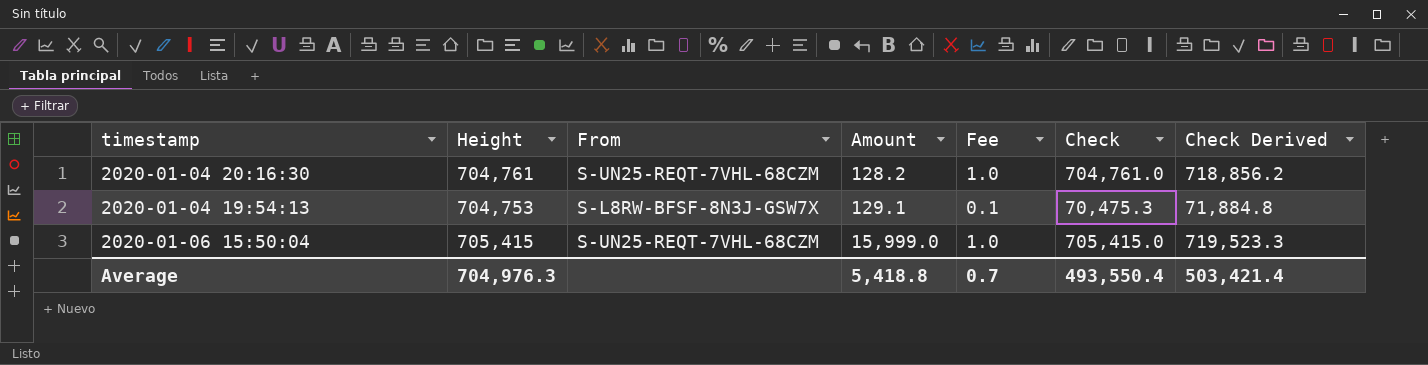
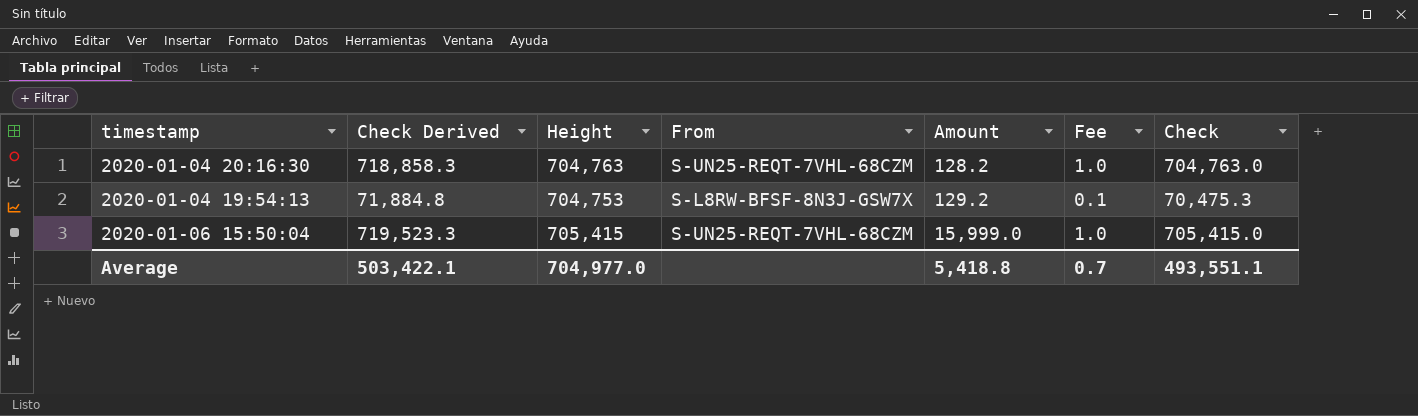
column Check Derived | position: 7 -> 2
2020-01-04 20:16:30 | Check Derived: 718,856.2 -> 718,858.3
2020-01-04 20:16:30 | Height: 704,761 -> 704,763
2020-01-04 20:16:30 | Check: 704,761.0 -> 704,763.0
2020-01-04 19:54:13 | Amount: 129.1 -> 129.2
Average | Check Derived: 503,421.4 -> 503,422.1
Average | Height: 704,976.3 -> 704,977.0
Average | Check: 493,550.4 -> 493,551.1

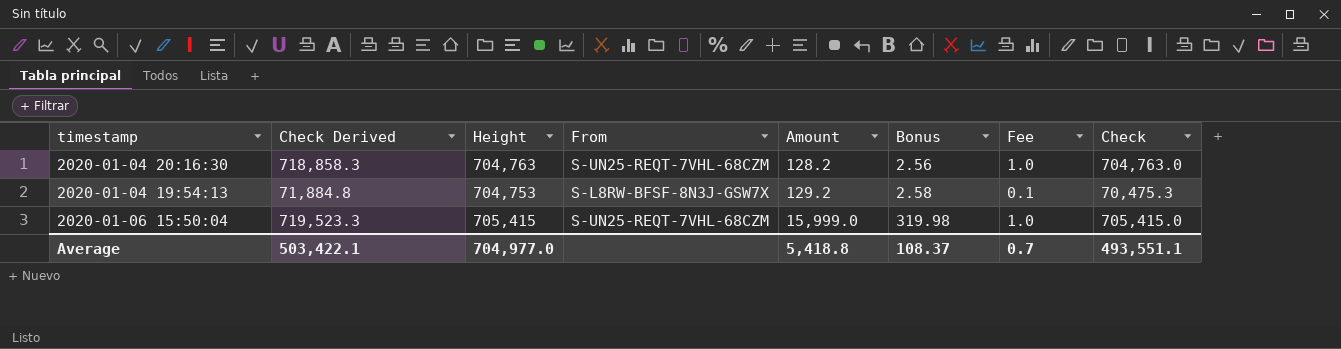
column Bonus | formula: none -> [Amount] * 0.02

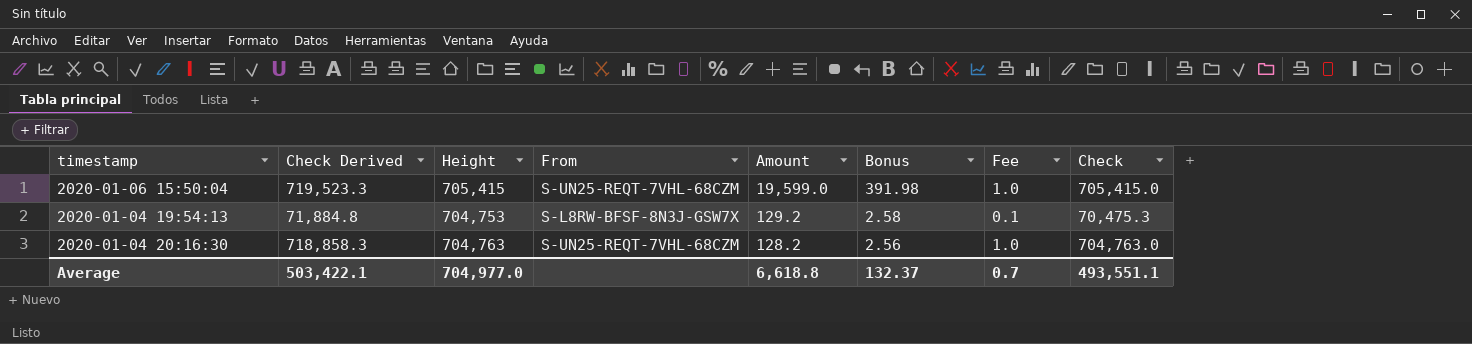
row order: Amount ascending -> Amount descending
2020-01-06 15:50:04 | Amount: 15,999.0 -> 19,599.0
2020-01-06 15:50:04 | Bonus: 319.98 -> 391.98
Average | Amount: 5,418.8 -> 6,618.8
Average | Bonus: 108.37 -> 132.37

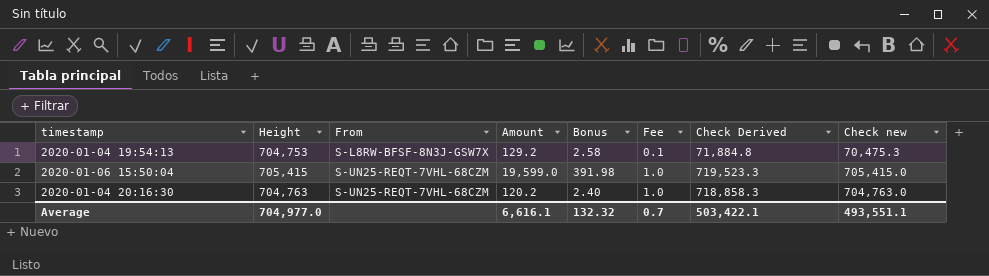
row order: Amount descending -> From ascending
column Check Derived | position: 2 -> 7
column name: Check -> Check new
2020-01-04 20:16:30 | Amount: 128.2 -> 120.2
2020-01-04 20:16:30 | Bonus: 2.56 -> 2.40
Average | Amount: 6,618.8 -> 6,616.1
Average | Bonus: 132.37 -> 132.32

